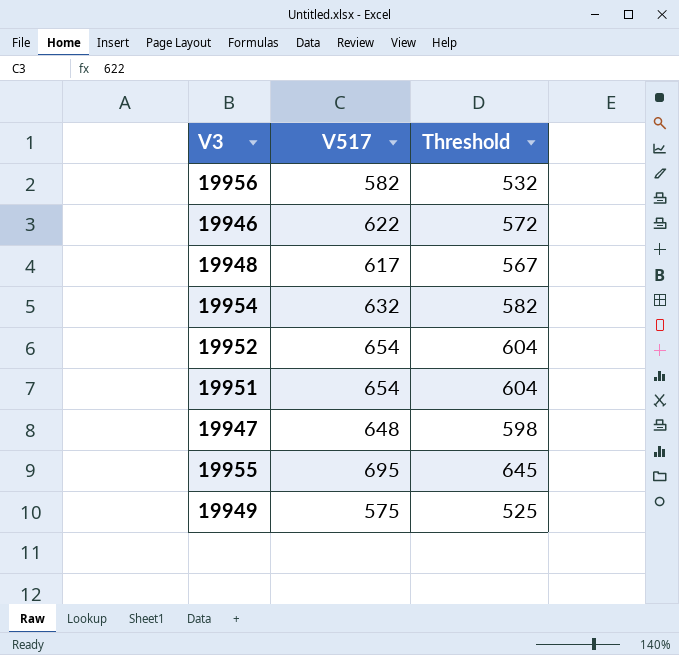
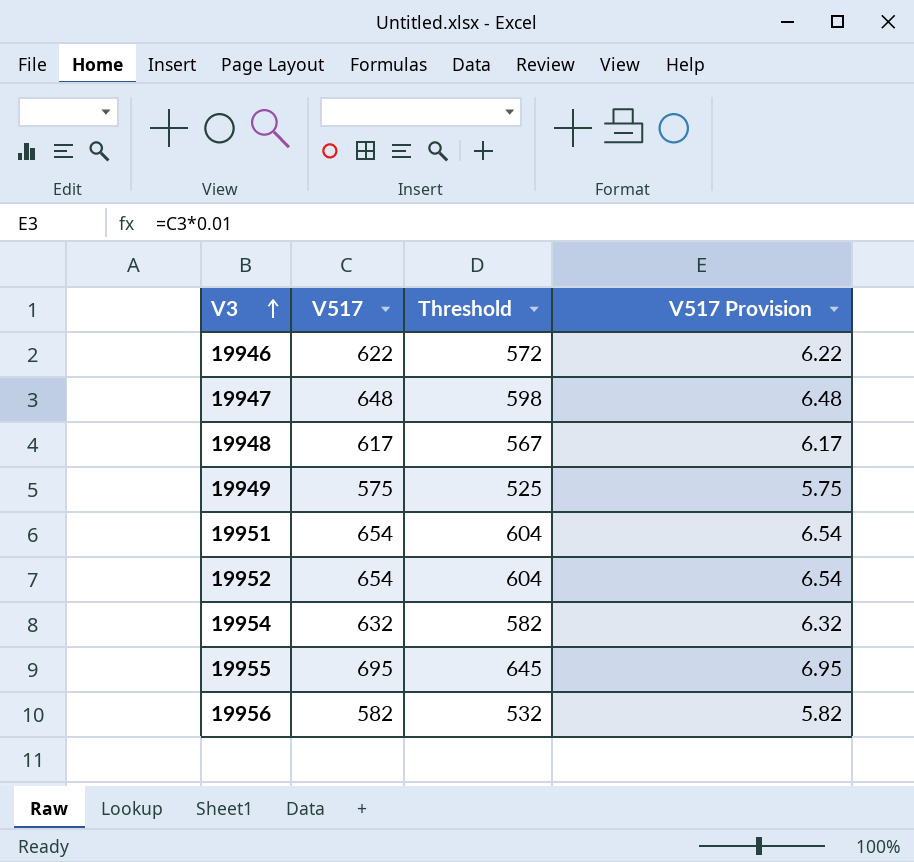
row order: none -> V3 ascending
column V517 Provision | formula: none -> [V517] * 0.01

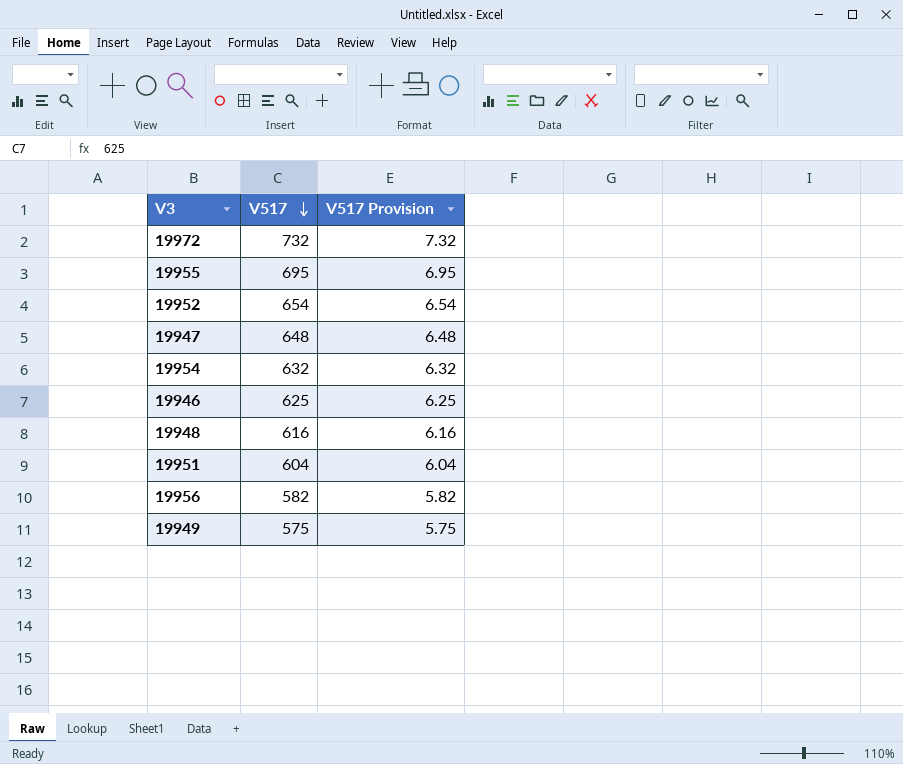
row order: V3 ascending -> V517 descending
column Threshold | formula: [V517] - 50 -> none
row 19972: none -> 732 | 7.32
19946 | V517: 622 -> 625
19946 | V517 Provision: 6.22 -> 6.25
19948 | V517: 617 -> 616
19948 | V517 Provision: 6.17 -> 6.16
19951 | V517: 654 -> 604
19951 | V517 Provision: 6.54 -> 6.04

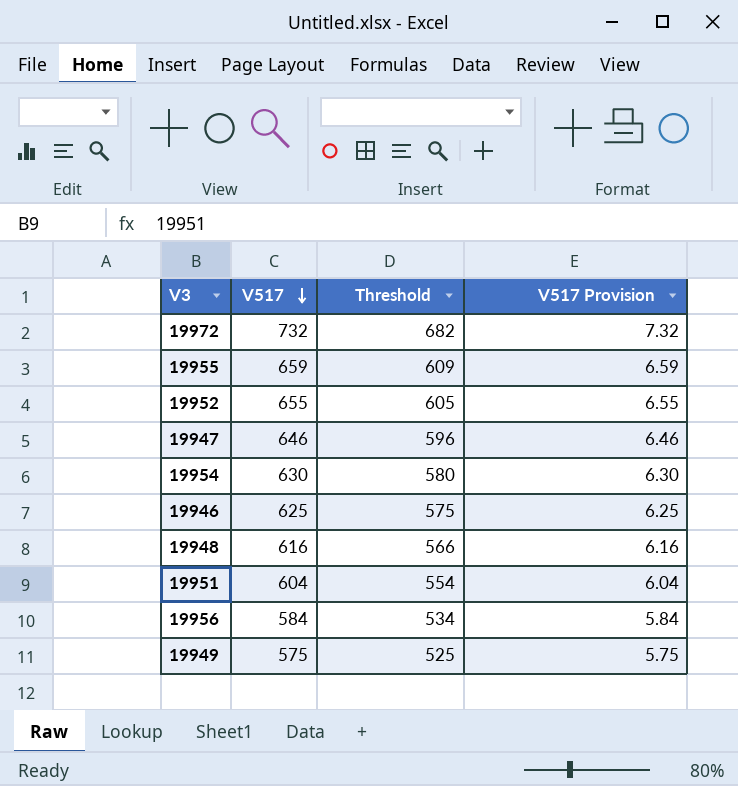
column Threshold | formula: none -> [V517] - 50
19955 | V517: 695 -> 659
19955 | V517 Provision: 6.95 -> 6.59
19952 | V517: 654 -> 655
19952 | V517 Provision: 6.54 -> 6.55
19947 | V517: 648 -> 646
19947 | V517 Provision: 6.48 -> 6.46
19954 | V517: 632 -> 630
19954 | V517 Provision: 6.32 -> 6.30
19956 | V517: 582 -> 584
19956 | V517 Provision: 5.82 -> 5.84

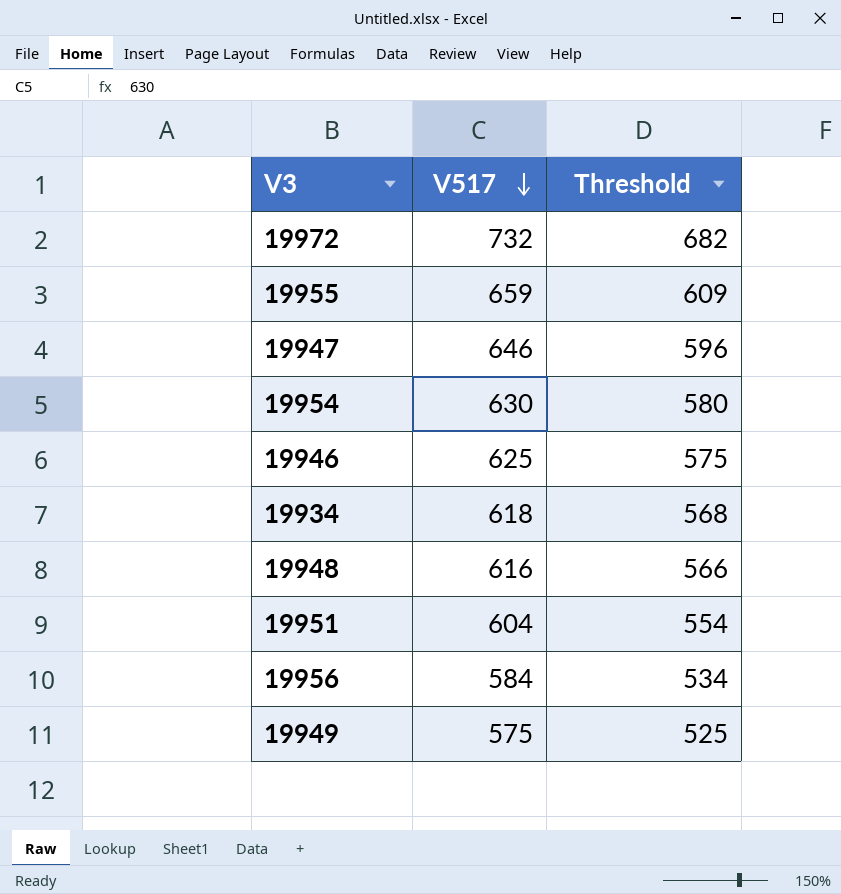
column V517 Provision | formula: [V517] * 0.01 -> none
row 19952: 655 | 605 | 6.55 -> none
row 19934: none -> 618 | 568

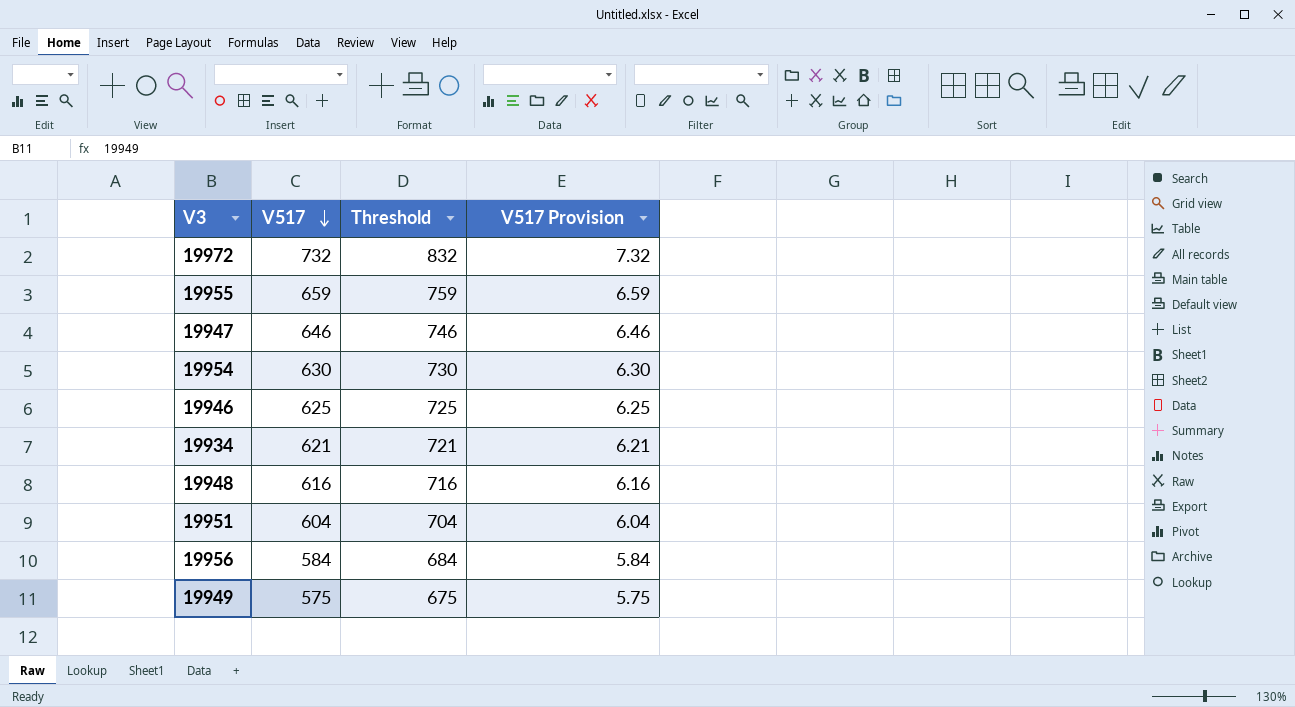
column Threshold | formula: [V517] - 50 -> [V517] + 100
column V517 Provision | formula: none -> [V517] * 0.01
19934 | V517: 618 -> 621

